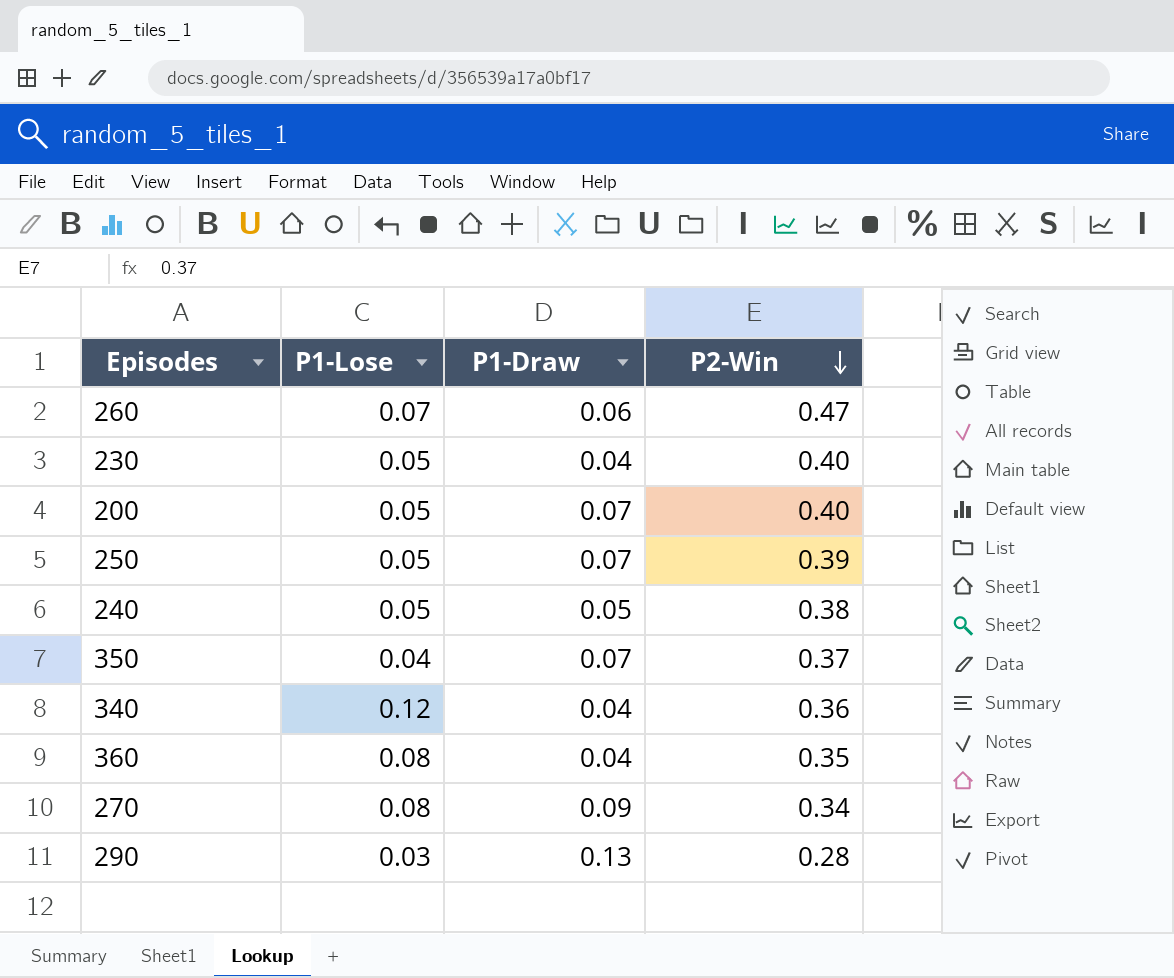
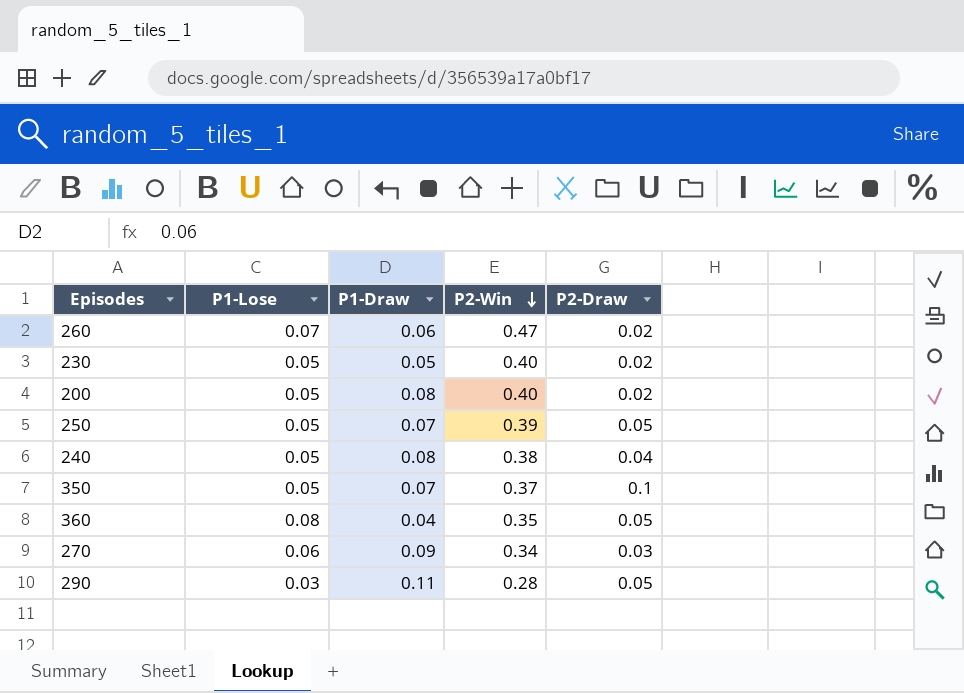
column P2-Draw | position: none -> 5
row 340: 0.12 | 0.04 | 0.36 -> none
230 | P1-Draw: 0.04 -> 0.05
200 | P1-Draw: 0.07 -> 0.08
240 | P1-Draw: 0.05 -> 0.08
350 | P1-Lose: 0.04 -> 0.05
270 | P1-Lose: 0.08 -> 0.06
290 | P1-Draw: 0.13 -> 0.11

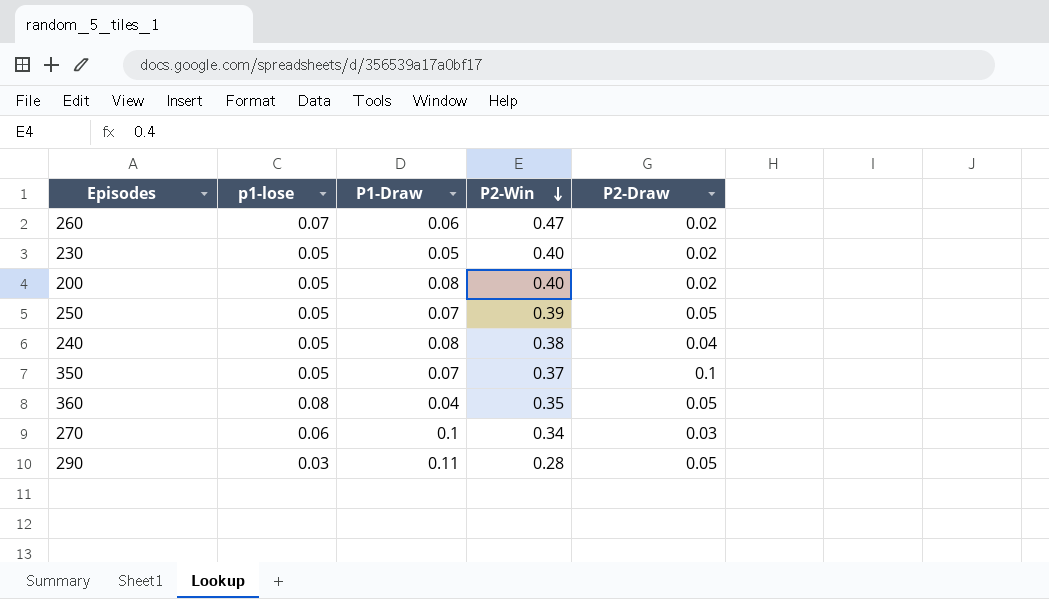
column name: P1-Lose -> p1-lose
270 | P1-Draw: 0.09 -> 0.1

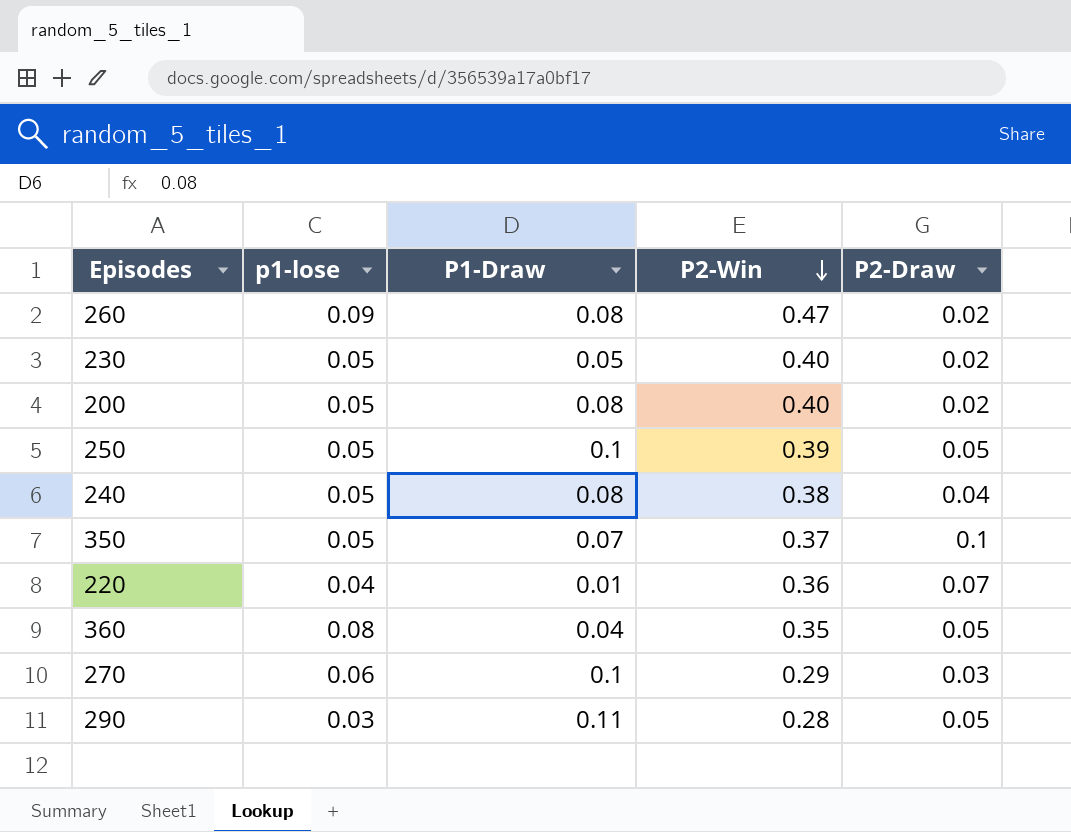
260 | p1-lose: 0.07 -> 0.09
260 | P1-Draw: 0.06 -> 0.08
250 | P1-Draw: 0.07 -> 0.1
row 220: none -> 0.04 | 0.01 | 0.36 | 0.07
270 | P2-Win: 0.34 -> 0.29

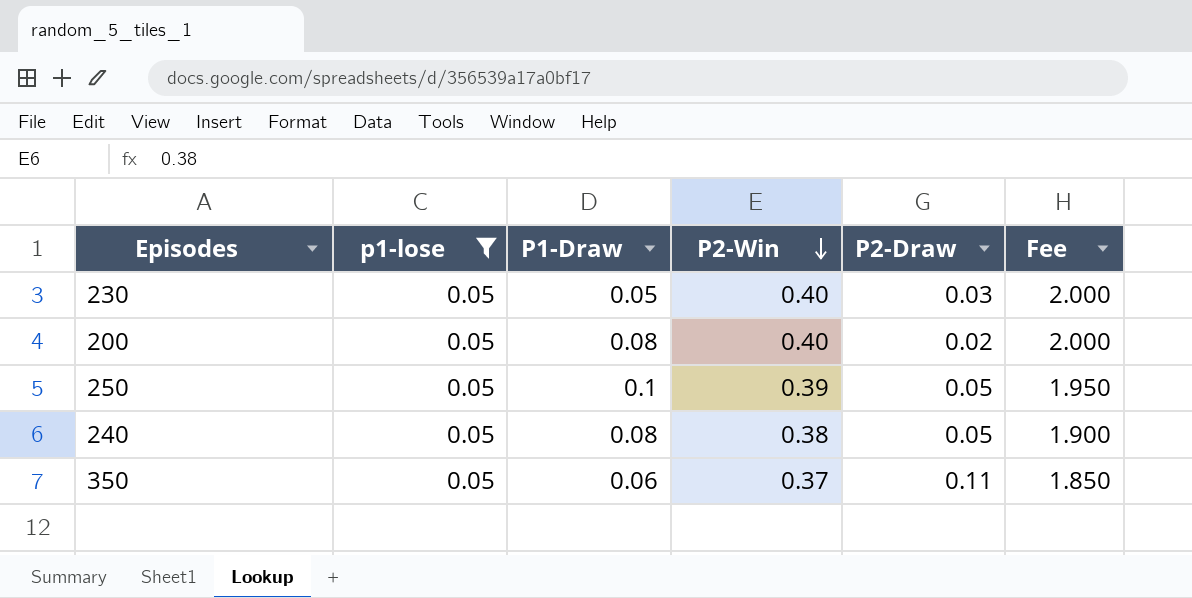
filter: none -> p1-lose = 0.05
column Fee | formula: none -> [P2-Win] * 5
230 | P2-Draw: 0.02 -> 0.03
240 | P2-Draw: 0.04 -> 0.05
350 | P1-Draw: 0.07 -> 0.06
350 | P2-Draw: 0.1 -> 0.11

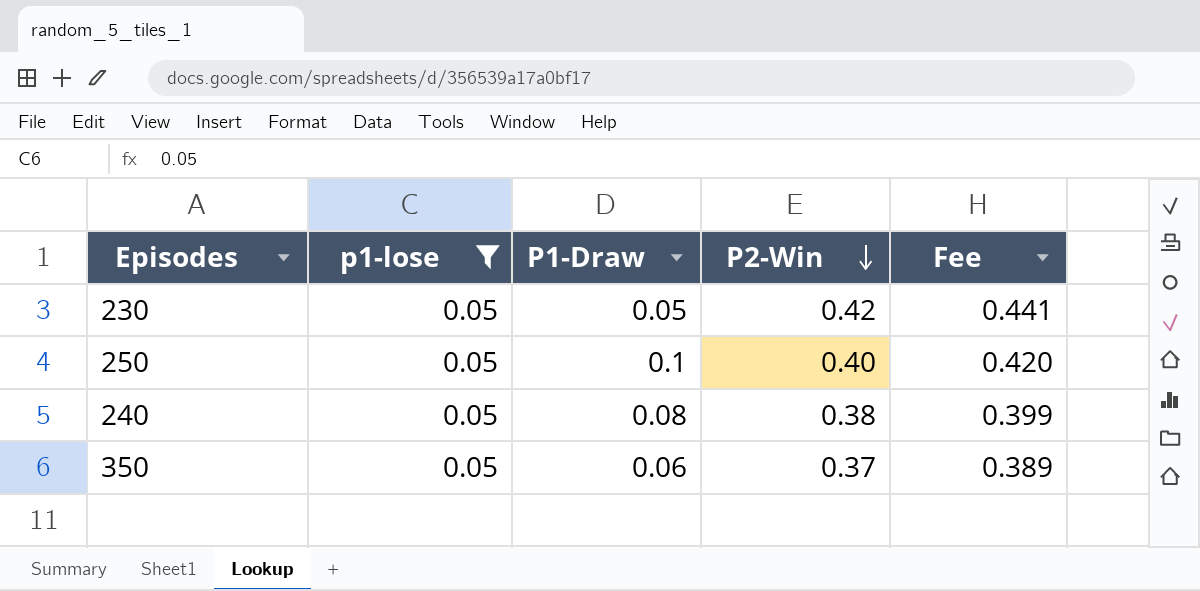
column P2-Draw | position: 5 -> none
column Fee | formula: [P2-Win] * 5 -> [P2-Win] * 1.05
row 200: 0.05 | 0.08 | 0.40 | 0.02 | 2.000 -> none
230 | P2-Win: 0.40 -> 0.42
250 | P2-Win: 0.39 -> 0.40

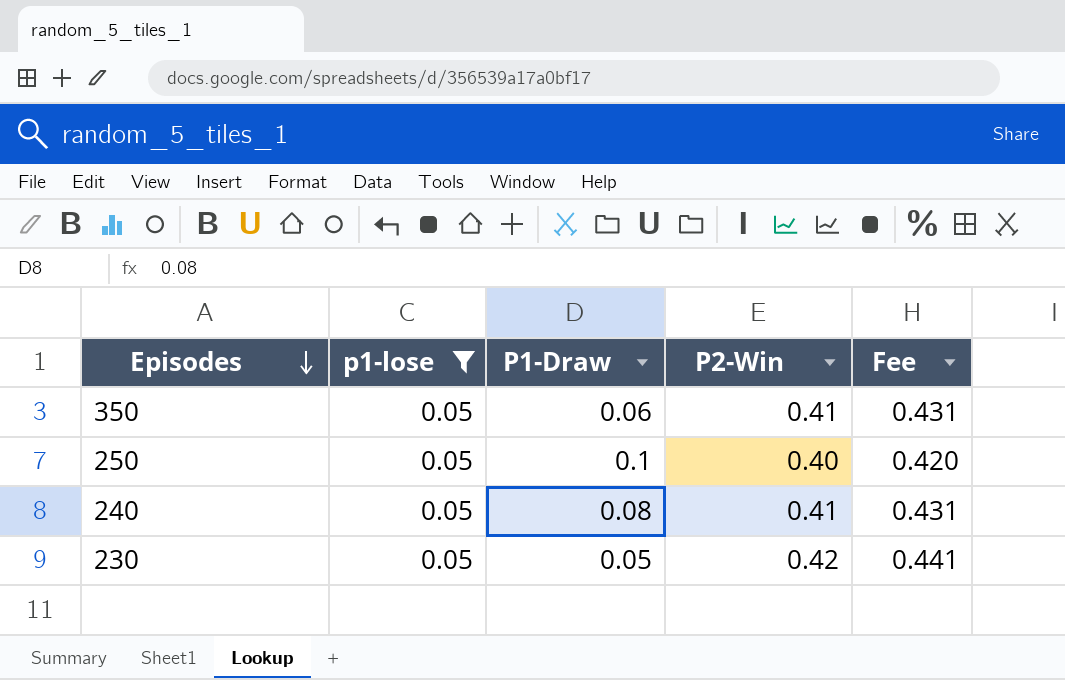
row order: P2-Win descending -> Episodes descending
350 | P2-Win: 0.37 -> 0.41
350 | Fee: 0.389 -> 0.431
240 | P2-Win: 0.38 -> 0.41
240 | Fee: 0.399 -> 0.431

